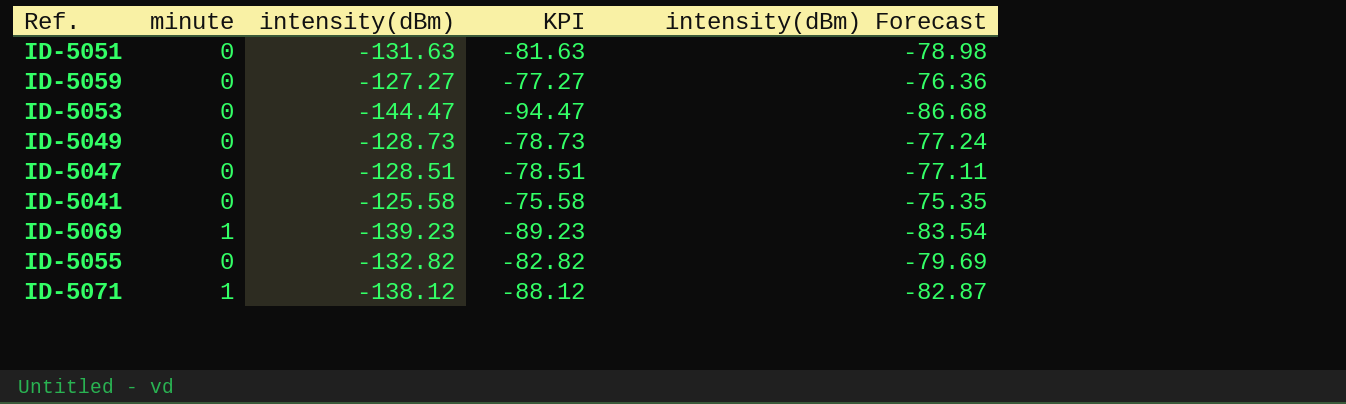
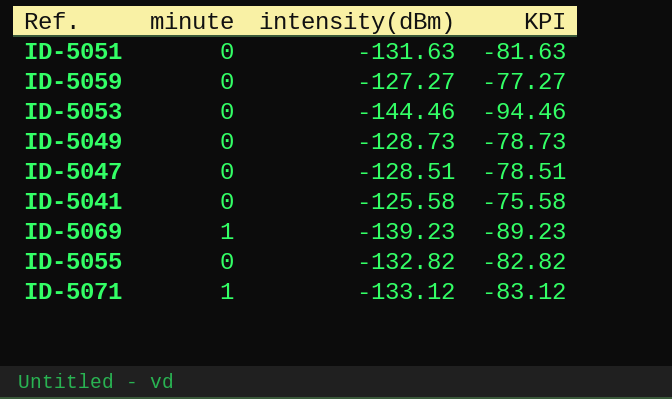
column intensity(dBm) Forecast | formula: [intensity(dBm)] * 0.6 -> none
ID-5053 | intensity(dBm): -144.47 -> -144.46
ID-5053 | KPI: -94.47 -> -94.46
ID-5071 | intensity(dBm): -138.12 -> -133.12
ID-5071 | KPI: -88.12 -> -83.12

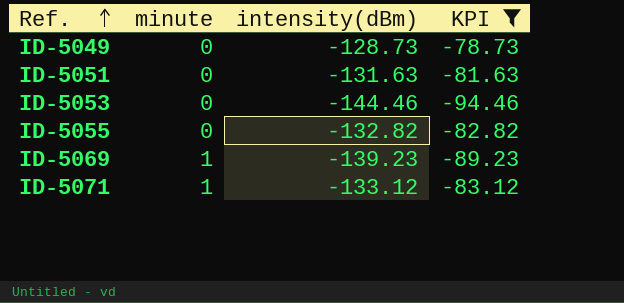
filter: none -> KPI <= -78.73
row order: none -> Ref. ascending

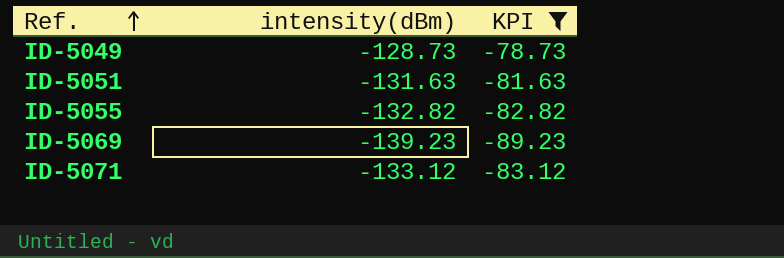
column minute | position: 2 -> none
row ID-5053: 0 | -144.46 | -94.46 -> none

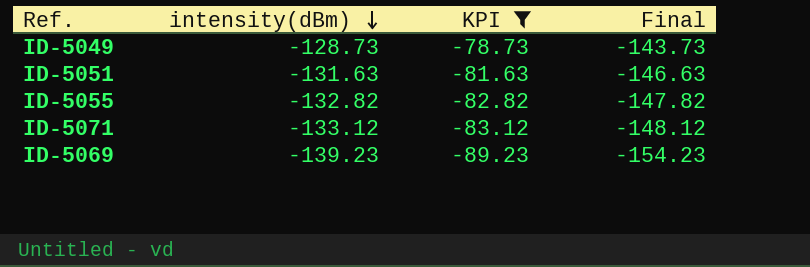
row order: Ref. ascending -> intensity(dBm) descending
column Final | formula: none -> [intensity(dBm)] - 15

